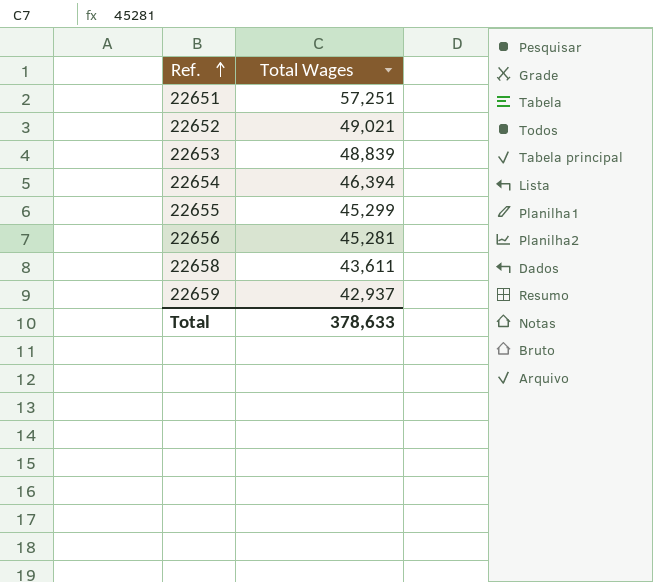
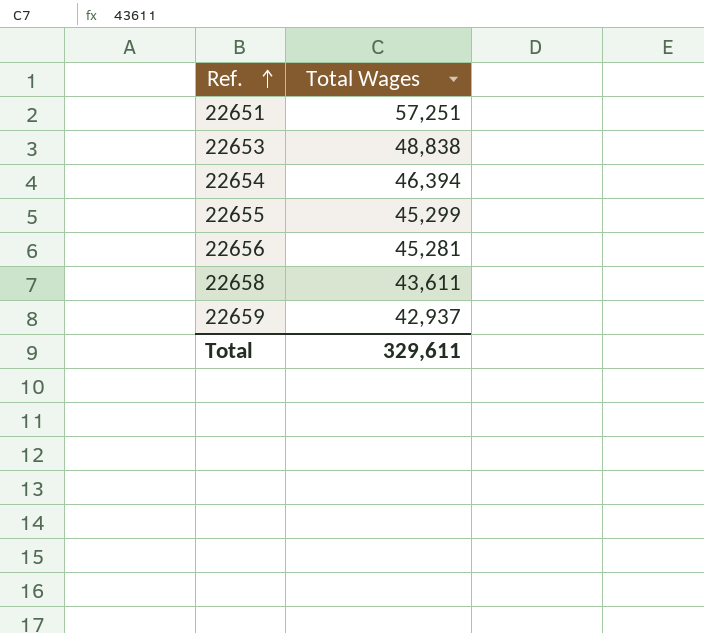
row 22652: 49,021 -> none
22653 | Total Wages: 48,839 -> 48,838
Total | Total Wages: 378,633 -> 329,611

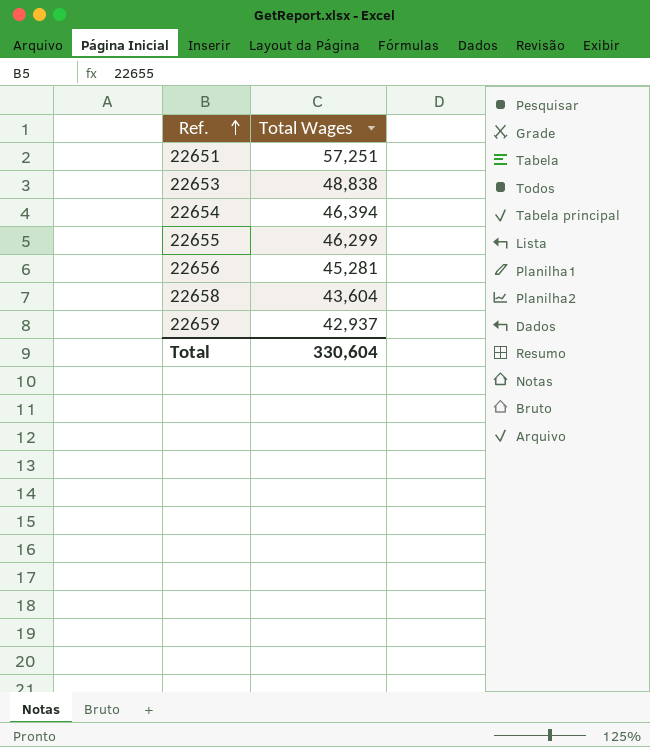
22655 | Total Wages: 45,299 -> 46,299
22658 | Total Wages: 43,611 -> 43,604
Total | Total Wages: 329,611 -> 330,604

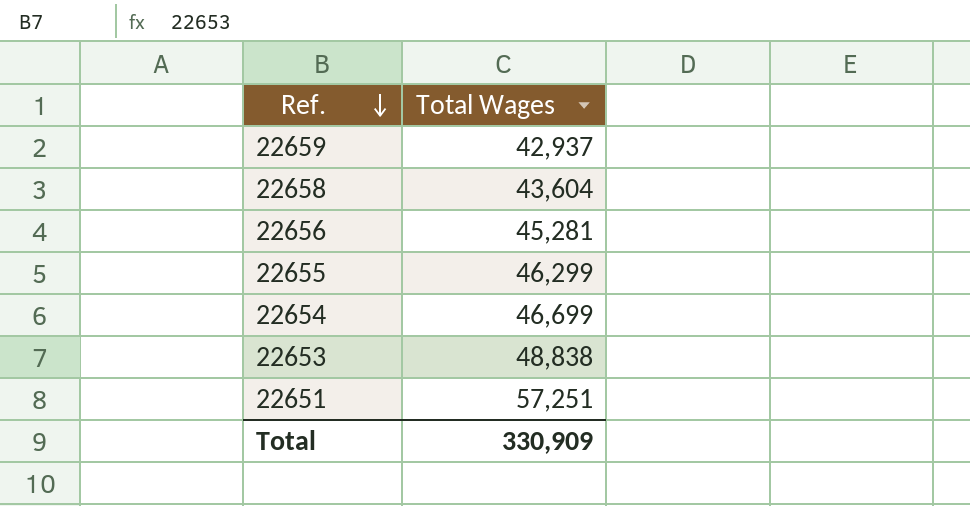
row order: Ref. ascending -> Ref. descending
22654 | Total Wages: 46,394 -> 46,699
Total | Total Wages: 330,604 -> 330,909

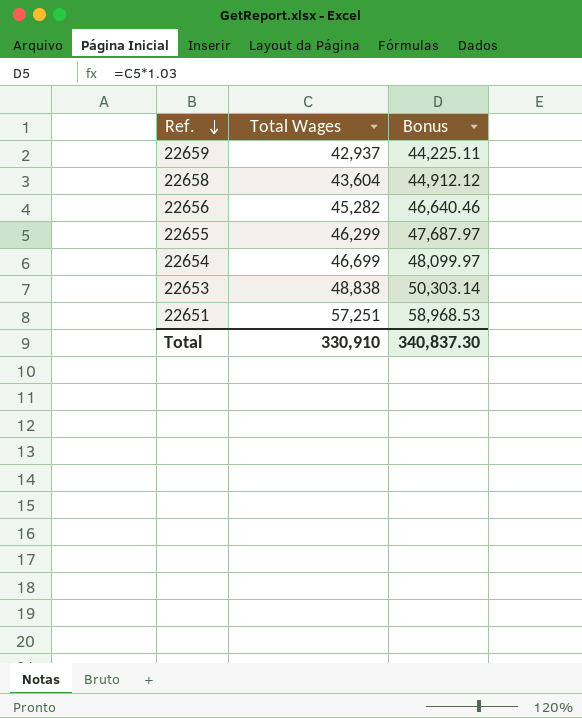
column Bonus | formula: none -> [Total Wages] * 1.03
22656 | Total Wages: 45,281 -> 45,282
Total | Total Wages: 330,909 -> 330,910

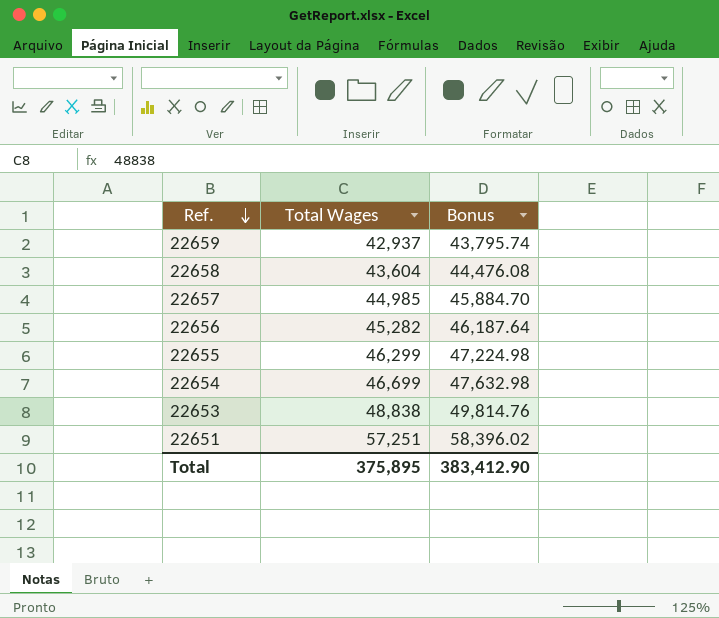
column Bonus | formula: [Total Wages] * 1.03 -> [Total Wages] * 1.02
row 22657: none -> 44,985 | 45,884.70
Total | Total Wages: 330,910 -> 375,895
Total | Bonus: 340,837.30 -> 383,412.90

